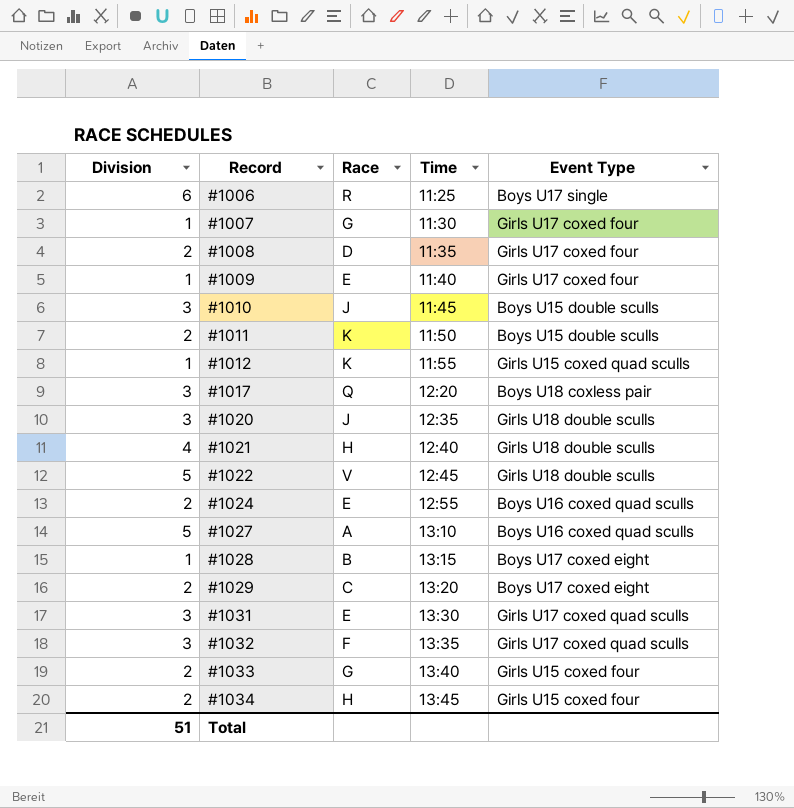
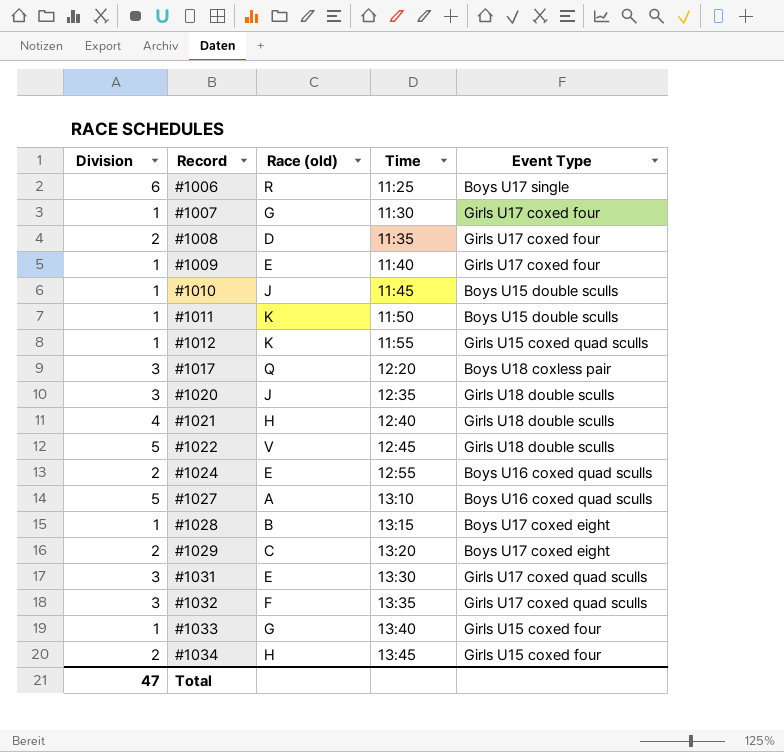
column name: Race -> Race (old)
#1010 | Division: 3 -> 1
#1011 | Division: 2 -> 1
#1033 | Division: 2 -> 1
Total | Division: 51 -> 47

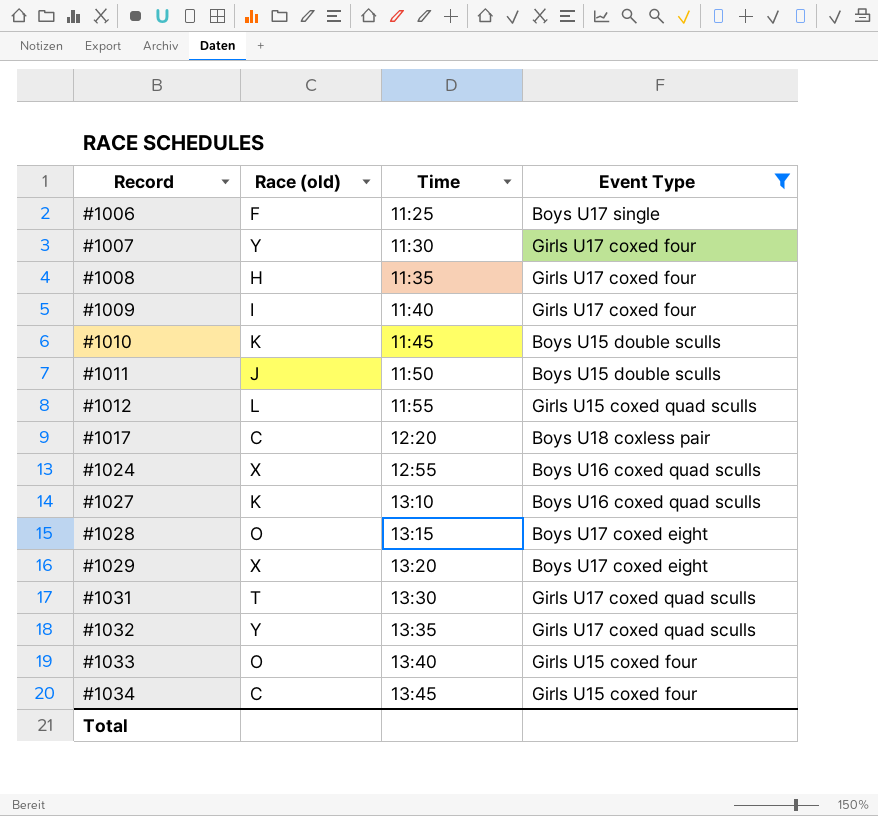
filter: none -> Event Type != Girls U18 double sculls
column Division | position: 1 -> none
#1006 | Race (old): R -> F
#1007 | Race (old): G -> Y
#1008 | Race (old): D -> H
#1009 | Race (old): E -> I
#1010 | Race (old): J -> K
#1011 | Race (old): K -> J
#1012 | Race (old): K -> L
#1017 | Race (old): Q -> C
#1024 | Race (old): E -> X
#1027 | Race (old): A -> K
#1028 | Race (old): B -> O
#1029 | Race (old): C -> X
#1031 | Race (old): E -> T
#1032 | Race (old): F -> Y
#1033 | Race (old): G -> O
#1034 | Race (old): H -> C

